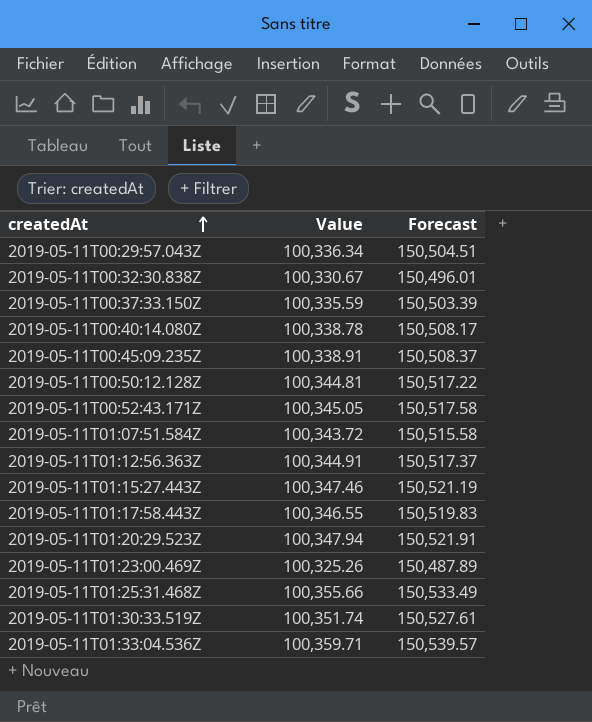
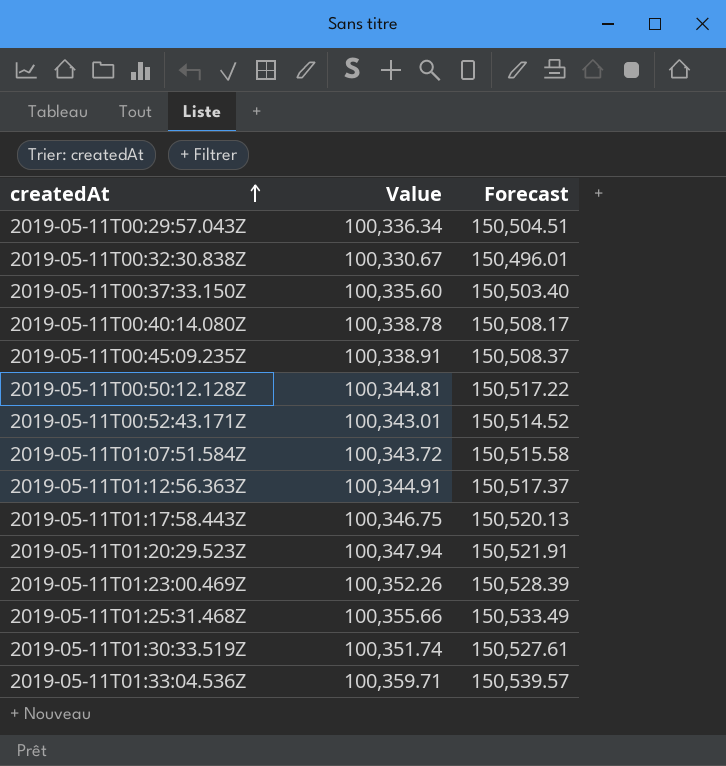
row 2019-05-11T01:15:27.443Z: 100,347.46 | 150,521.19 -> none
2019-05-11T00:37:33.150Z | Value: 100,335.59 -> 100,335.60
2019-05-11T00:37:33.150Z | Forecast: 150,503.39 -> 150,503.40
2019-05-11T00:52:43.171Z | Value: 100,345.05 -> 100,343.01
2019-05-11T00:52:43.171Z | Forecast: 150,517.58 -> 150,514.52
2019-05-11T01:17:58.443Z | Value: 100,346.55 -> 100,346.75
2019-05-11T01:17:58.443Z | Forecast: 150,519.83 -> 150,520.13
2019-05-11T01:23:00.469Z | Value: 100,325.26 -> 100,352.26
2019-05-11T01:23:00.469Z | Forecast: 150,487.89 -> 150,528.39

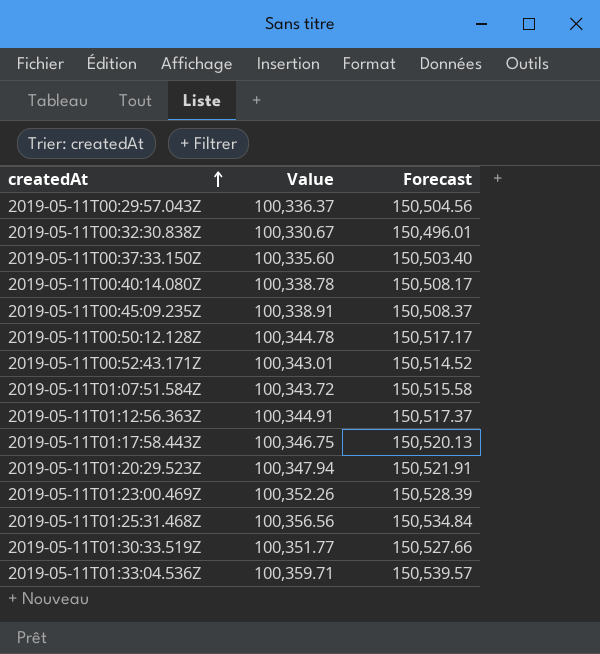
2019-05-11T00:29:57.043Z | Value: 100,336.34 -> 100,336.37
2019-05-11T00:29:57.043Z | Forecast: 150,504.51 -> 150,504.56
2019-05-11T00:50:12.128Z | Value: 100,344.81 -> 100,344.78
2019-05-11T00:50:12.128Z | Forecast: 150,517.22 -> 150,517.17
2019-05-11T01:25:31.468Z | Value: 100,355.66 -> 100,356.56
2019-05-11T01:25:31.468Z | Forecast: 150,533.49 -> 150,534.84
2019-05-11T01:30:33.519Z | Value: 100,351.74 -> 100,351.77
2019-05-11T01:30:33.519Z | Forecast: 150,527.61 -> 150,527.66

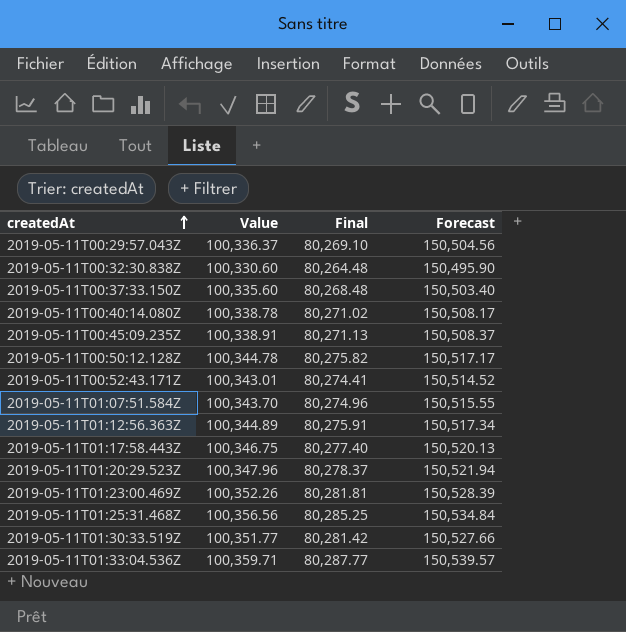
column Final | formula: none -> [Value] * 0.8
2019-05-11T00:32:30.838Z | Value: 100,330.67 -> 100,330.60
2019-05-11T00:32:30.838Z | Forecast: 150,496.01 -> 150,495.90
2019-05-11T01:07:51.584Z | Value: 100,343.72 -> 100,343.70
2019-05-11T01:07:51.584Z | Forecast: 150,515.58 -> 150,515.55
2019-05-11T01:12:56.363Z | Value: 100,344.91 -> 100,344.89
2019-05-11T01:12:56.363Z | Forecast: 150,517.37 -> 150,517.34
2019-05-11T01:20:29.523Z | Value: 100,347.94 -> 100,347.96
2019-05-11T01:20:29.523Z | Forecast: 150,521.91 -> 150,521.94

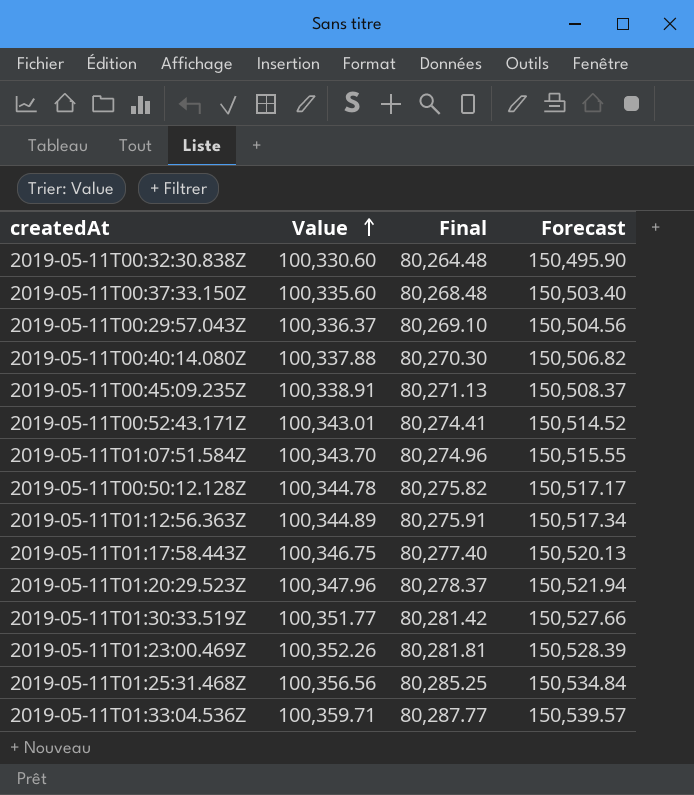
row order: createdAt ascending -> Value ascending
2019-05-11T00:40:14.080Z | Value: 100,338.78 -> 100,337.88
2019-05-11T00:40:14.080Z | Final: 80,271.02 -> 80,270.30
2019-05-11T00:40:14.080Z | Forecast: 150,508.17 -> 150,506.82

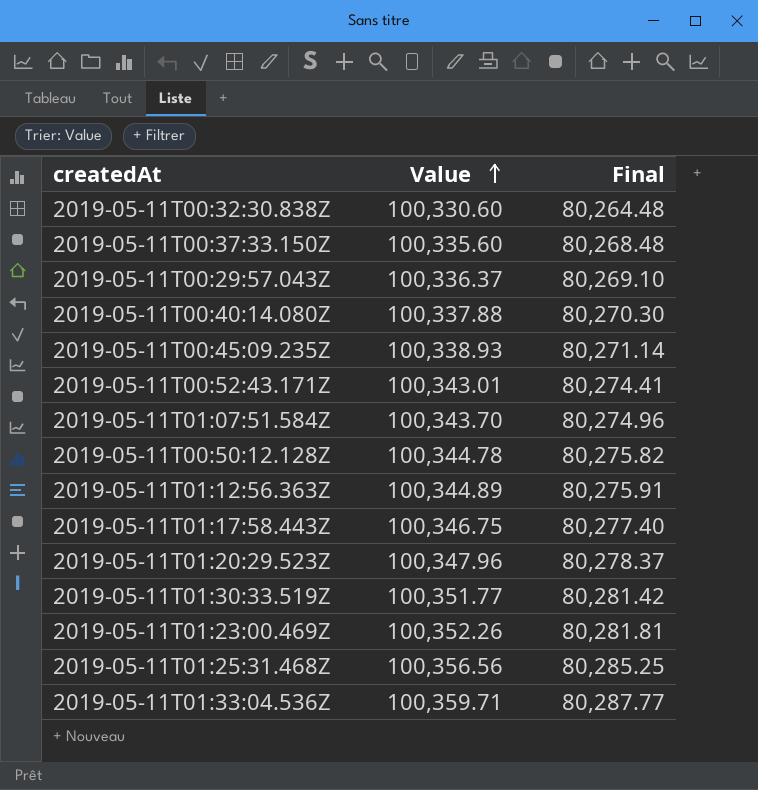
column Forecast | formula: [Value] * 1.5 -> none
2019-05-11T00:45:09.235Z | Value: 100,338.91 -> 100,338.93
2019-05-11T00:45:09.235Z | Final: 80,271.13 -> 80,271.14

